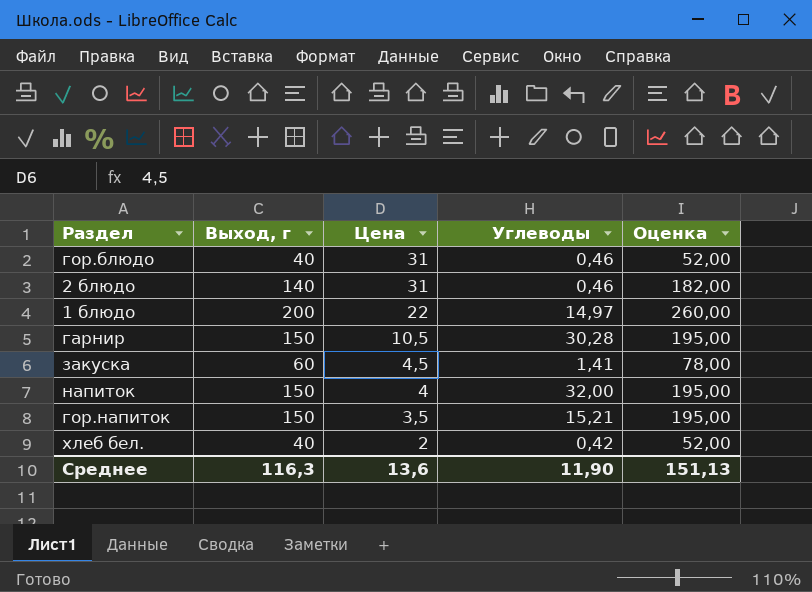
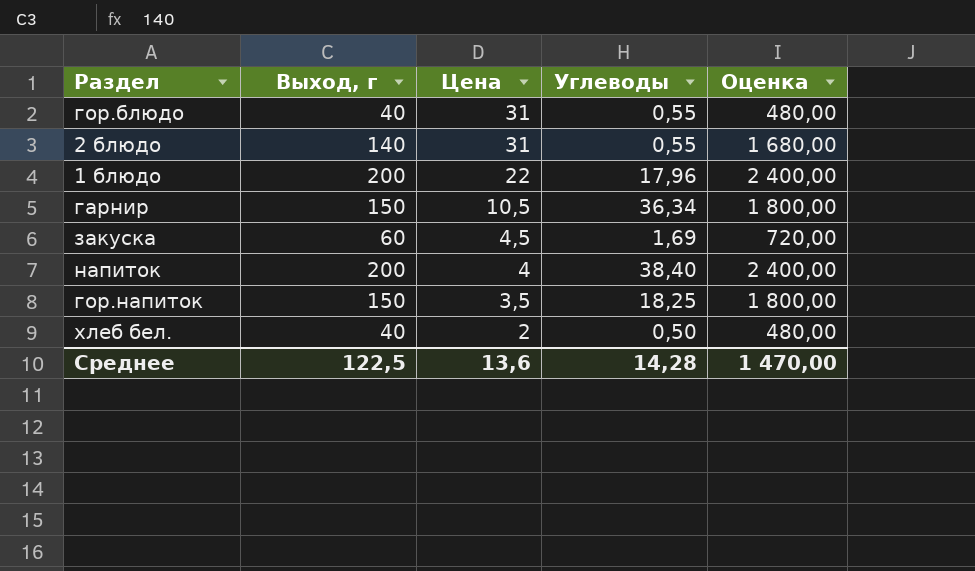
column Оценка | formula: [Выход, г] * 1,3 -> [Выход, г] * 12
гор.блюдо | Углеводы: 0,46 -> 0,55
2 блюдо | Углеводы: 0,46 -> 0,55
1 блюдо | Углеводы: 14,97 -> 17,96
гарнир | Углеводы: 30,28 -> 36,34
закуска | Углеводы: 1,41 -> 1,69
напиток | Выход, г: 150 -> 200
напиток | Углеводы: 32,00 -> 38,40
гор.напиток | Углеводы: 15,21 -> 18,25
хлеб бел. | Углеводы: 0,42 -> 0,50
Среднее | Выход, г: 116,3 -> 122,5
Среднее | Углеводы: 11,90 -> 14,28
Среднее | Оценка: 151,13 -> 1 470,00

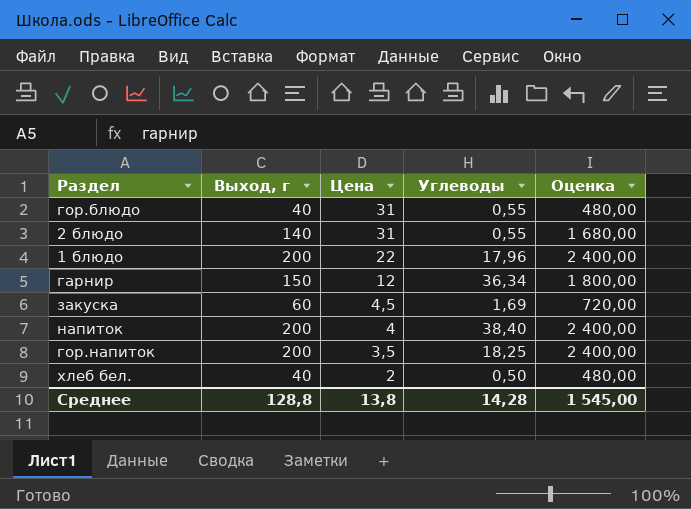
гарнир | Цена: 10,5 -> 12
гор.напиток | Выход, г: 150 -> 200
гор.напиток | Оценка: 1 800,00 -> 2 400,00
Среднее | Выход, г: 122,5 -> 128,8
Среднее | Цена: 13,6 -> 13,8
Среднее | Оценка: 1 470,00 -> 1 545,00

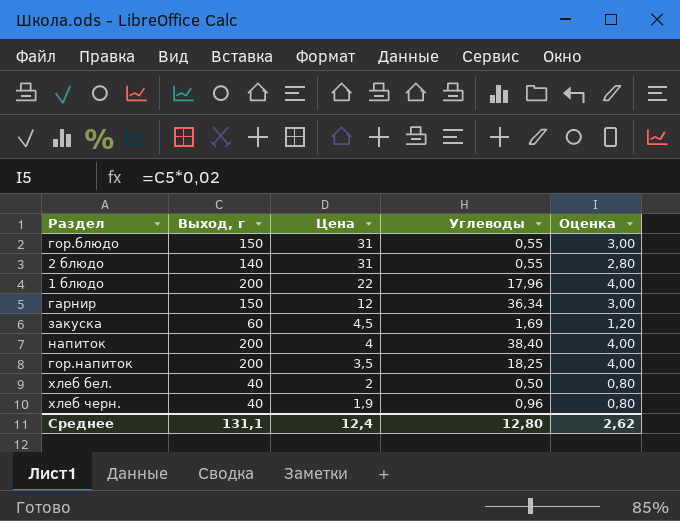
column Оценка | formula: [Выход, г] * 12 -> [Выход, г] * 0,02
гор.блюдо | Выход, г: 40 -> 150
row хлеб черн.: none -> 40 | 1,9 | 0,96 | 0,80
Среднее | Выход, г: 128,8 -> 131,1
Среднее | Цена: 13,8 -> 12,4
Среднее | Углеводы: 14,28 -> 12,80
Среднее | Оценка: 1 545,00 -> 2,62

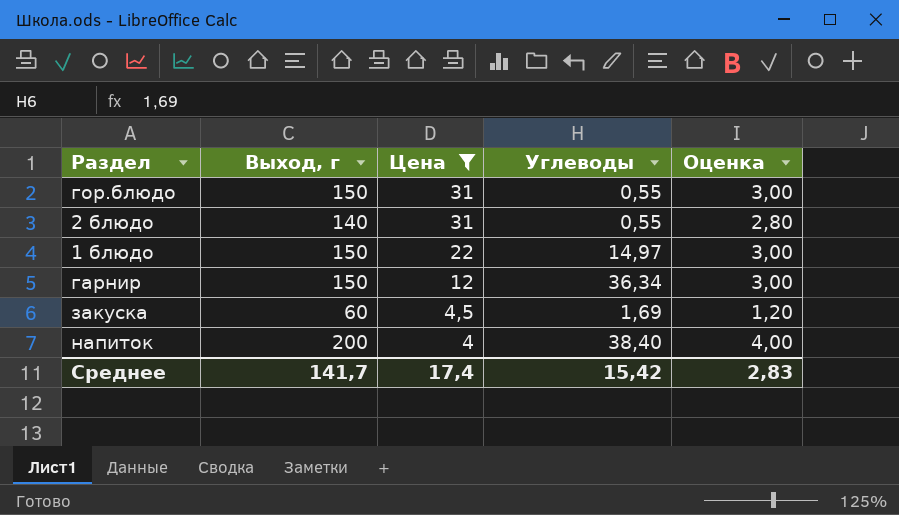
filter: none -> Цена >= 4
1 блюдо | Выход, г: 200 -> 150
1 блюдо | Углеводы: 17,96 -> 14,97
1 блюдо | Оценка: 4,00 -> 3,00
Среднее | Выход, г: 131,1 -> 141,7
Среднее | Цена: 12,4 -> 17,4
Среднее | Углеводы: 12,80 -> 15,42
Среднее | Оценка: 2,62 -> 2,83

